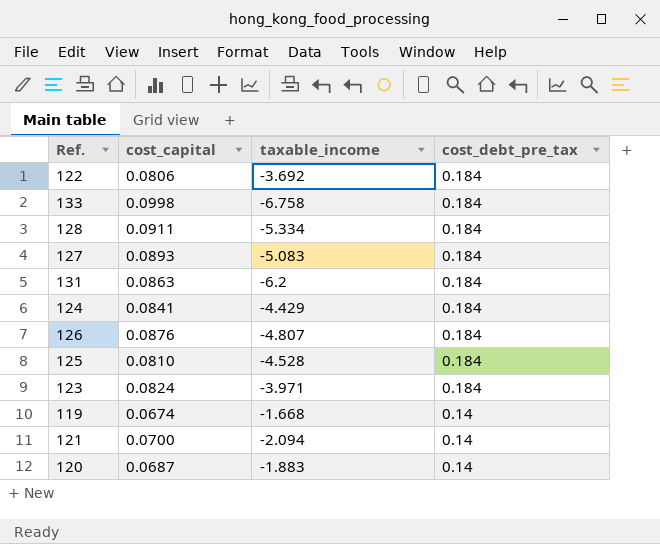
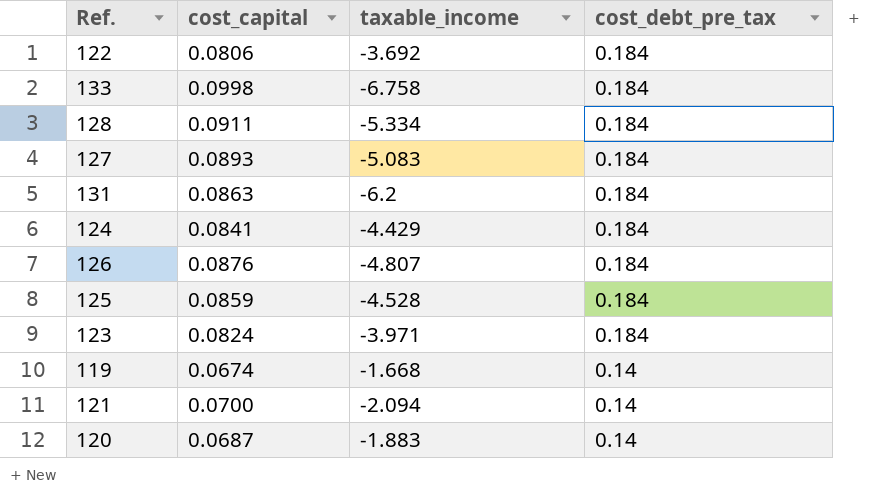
125 | cost_capital: 0.0810 -> 0.0859

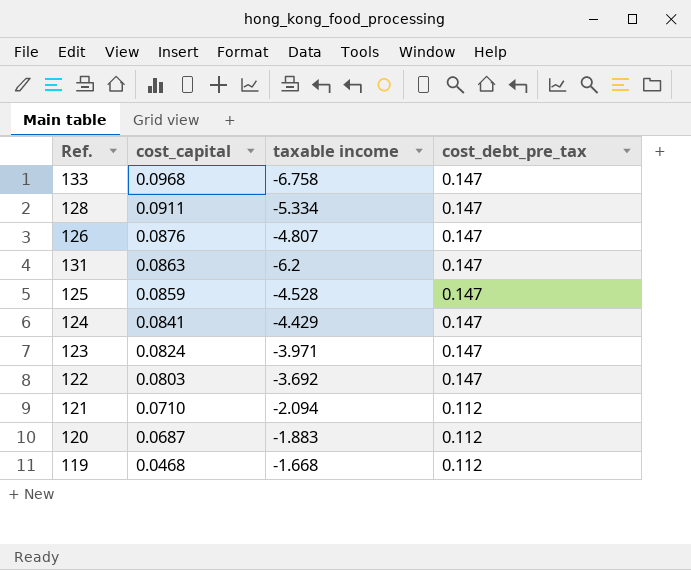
row order: cost_debt_pre_tax descending -> cost_capital descending
column name: taxable_income -> taxable income
row 127: 0.0893 | -5.083 | 0.184 -> none
133 | cost_capital: 0.0998 -> 0.0968
133 | cost_debt_pre_tax: 0.184 -> 0.147
128 | cost_debt_pre_tax: 0.184 -> 0.147
126 | cost_debt_pre_tax: 0.184 -> 0.147
131 | cost_debt_pre_tax: 0.184 -> 0.147
125 | cost_debt_pre_tax: 0.184 -> 0.147
124 | cost_debt_pre_tax: 0.184 -> 0.147
123 | cost_debt_pre_tax: 0.184 -> 0.147
122 | cost_capital: 0.0806 -> 0.0803
122 | cost_debt_pre_tax: 0.184 -> 0.147
121 | cost_capital: 0.0700 -> 0.0710
121 | cost_debt_pre_tax: 0.14 -> 0.112
120 | cost_debt_pre_tax: 0.14 -> 0.112
119 | cost_capital: 0.0674 -> 0.0468
119 | cost_debt_pre_tax: 0.14 -> 0.112

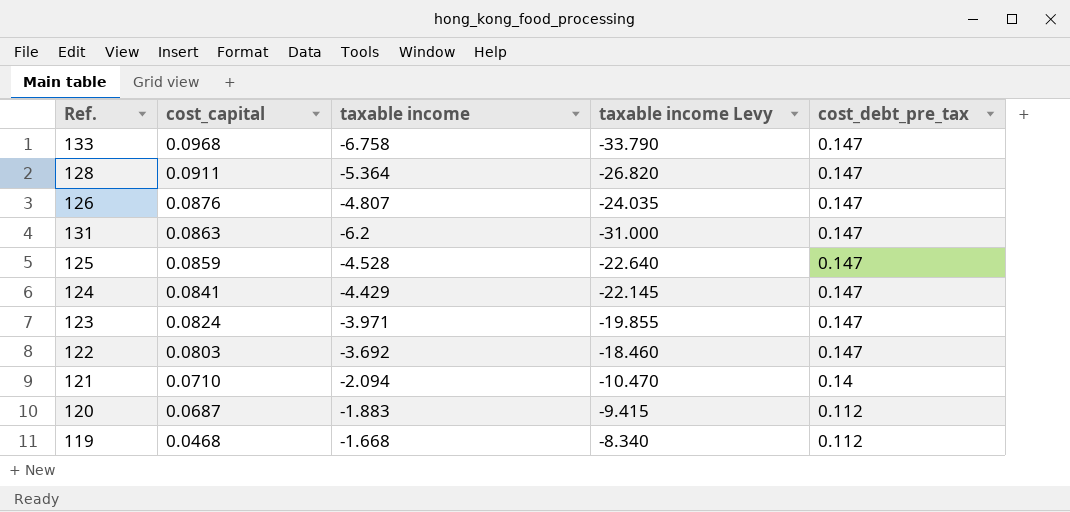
column taxable income Levy | formula: none -> [taxable income] * 5
128 | taxable income: -5.334 -> -5.364
121 | cost_debt_pre_tax: 0.112 -> 0.14

